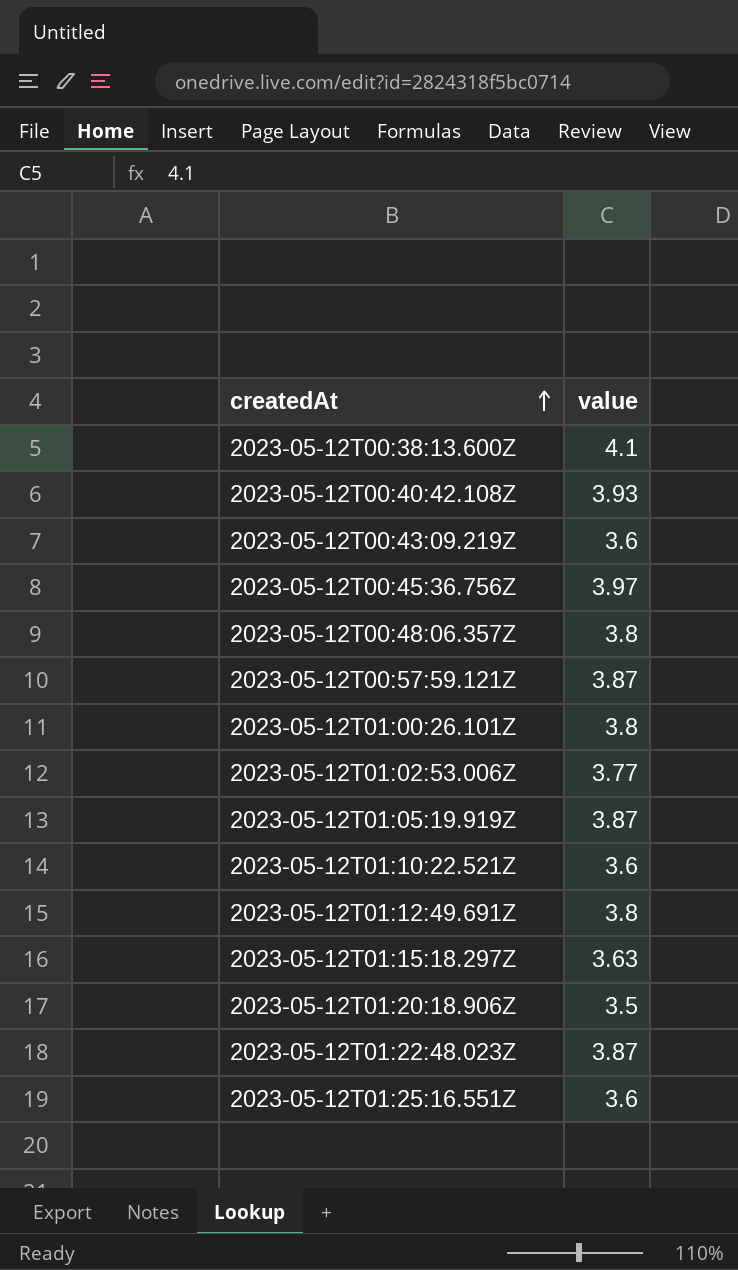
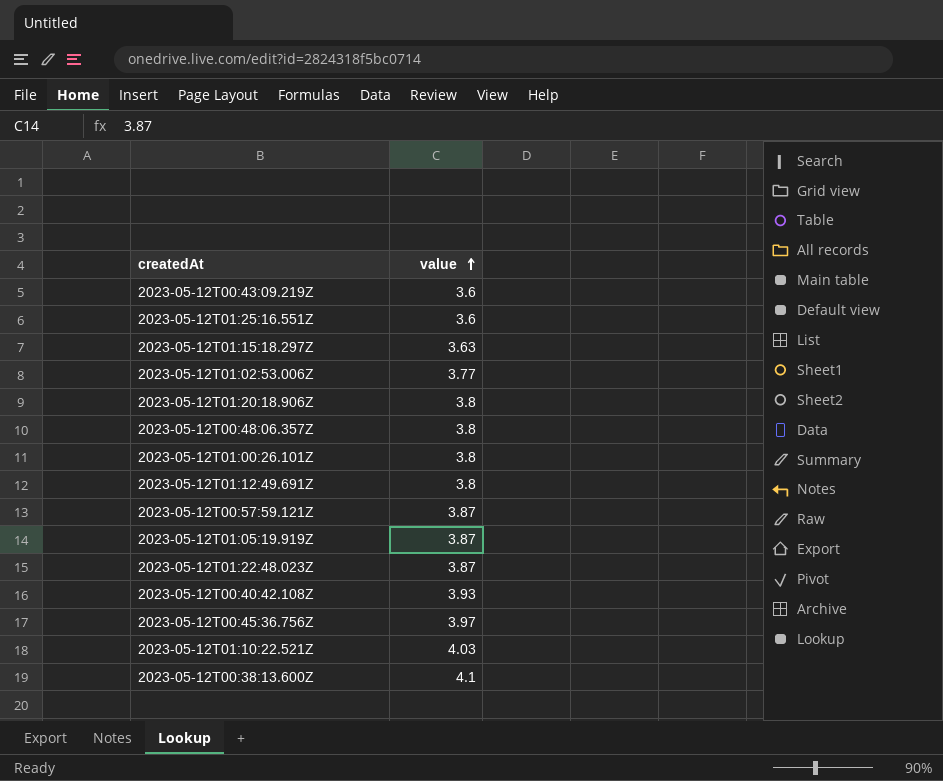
row order: createdAt ascending -> value ascending
2023-05-12T01:20:18.906Z | value: 3.5 -> 3.8
2023-05-12T01:10:22.521Z | value: 3.6 -> 4.03

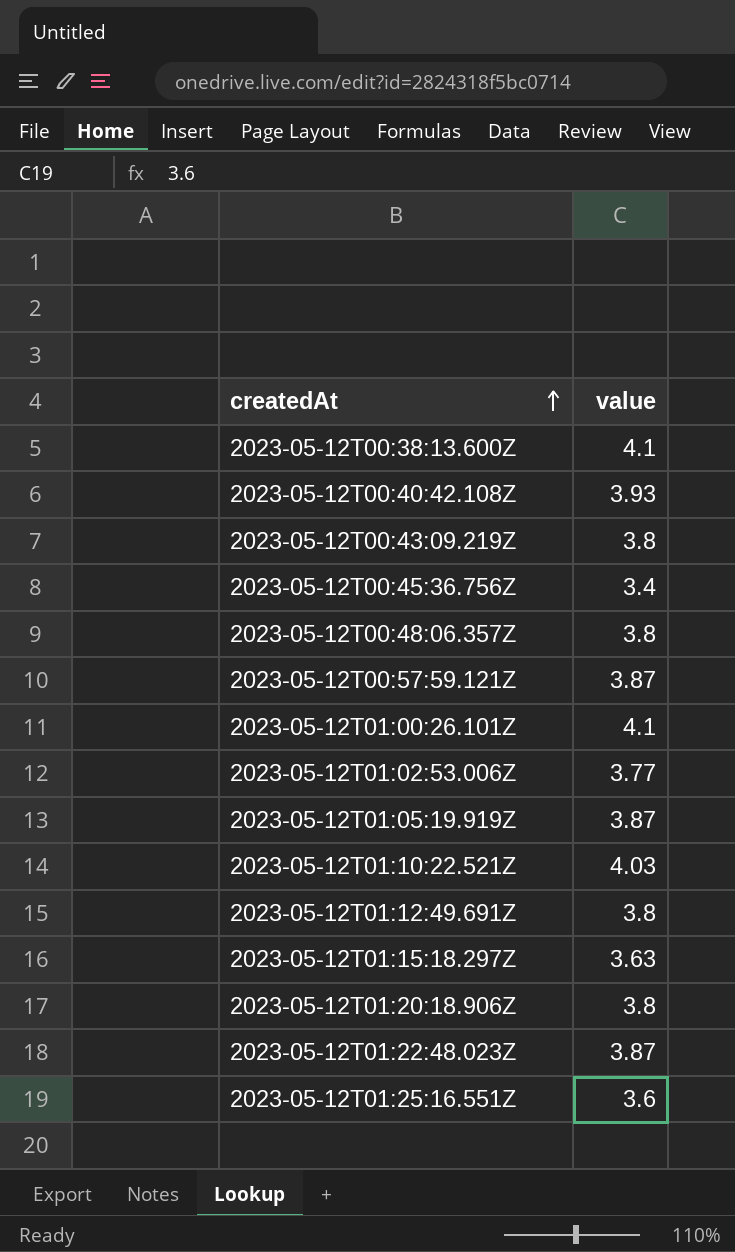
row order: value ascending -> createdAt ascending
2023-05-12T00:43:09.219Z | value: 3.6 -> 3.8
2023-05-12T00:45:36.756Z | value: 3.97 -> 3.4
2023-05-12T01:00:26.101Z | value: 3.8 -> 4.1

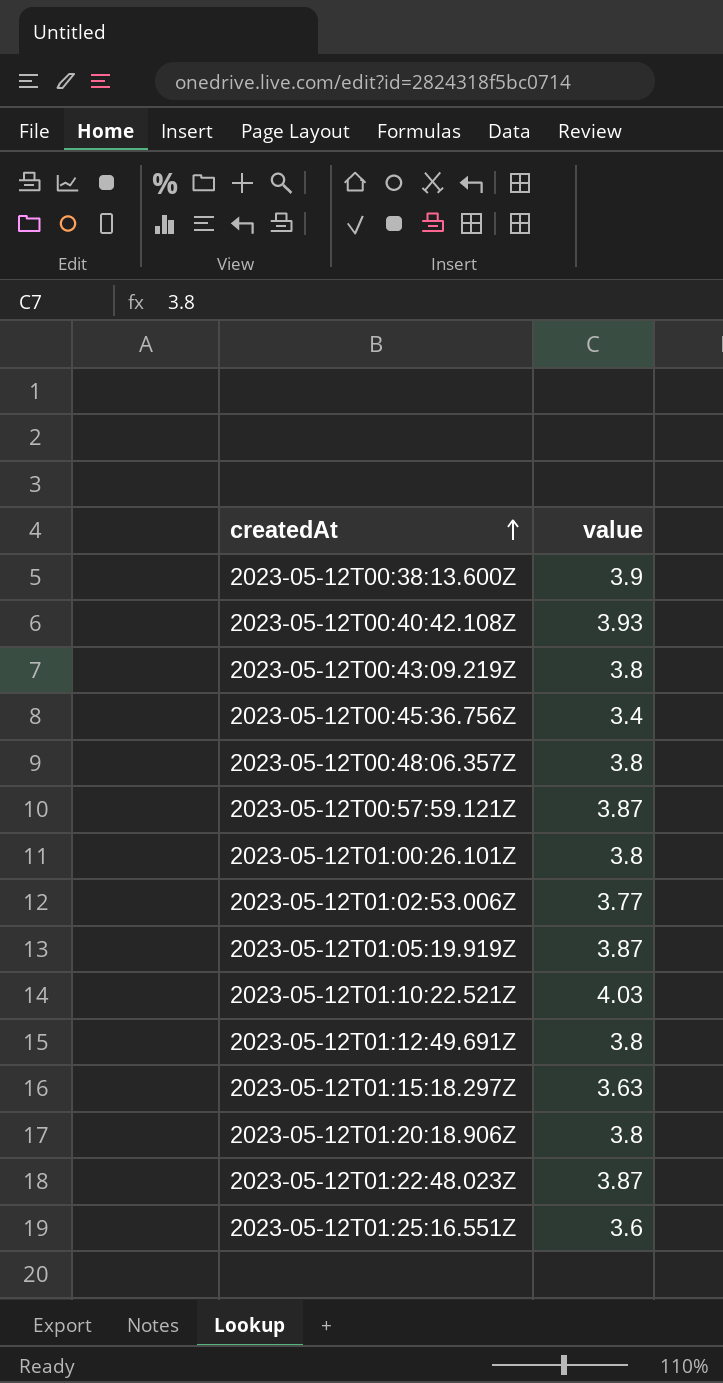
2023-05-12T00:38:13.600Z | value: 4.1 -> 3.9
2023-05-12T01:00:26.101Z | value: 4.1 -> 3.8

